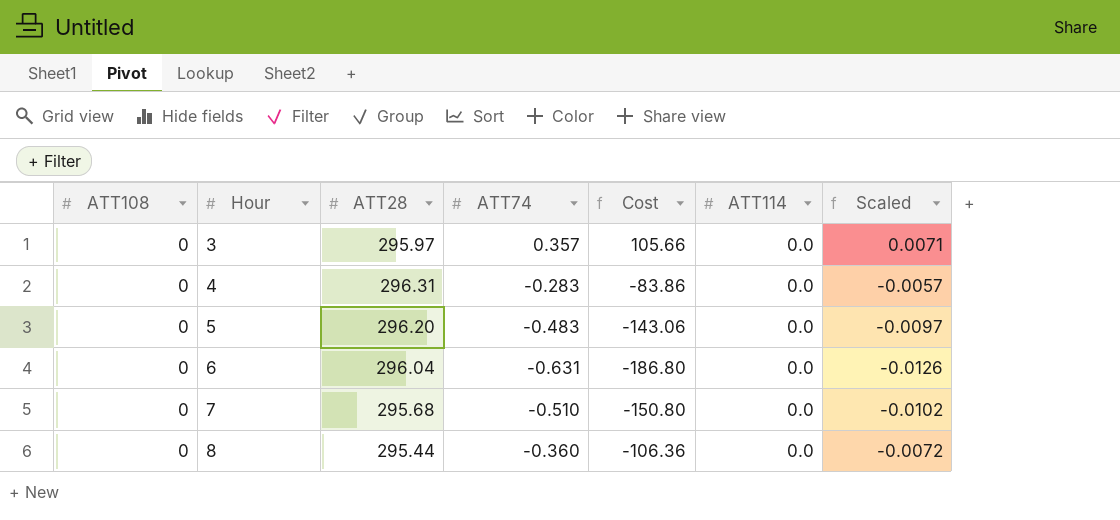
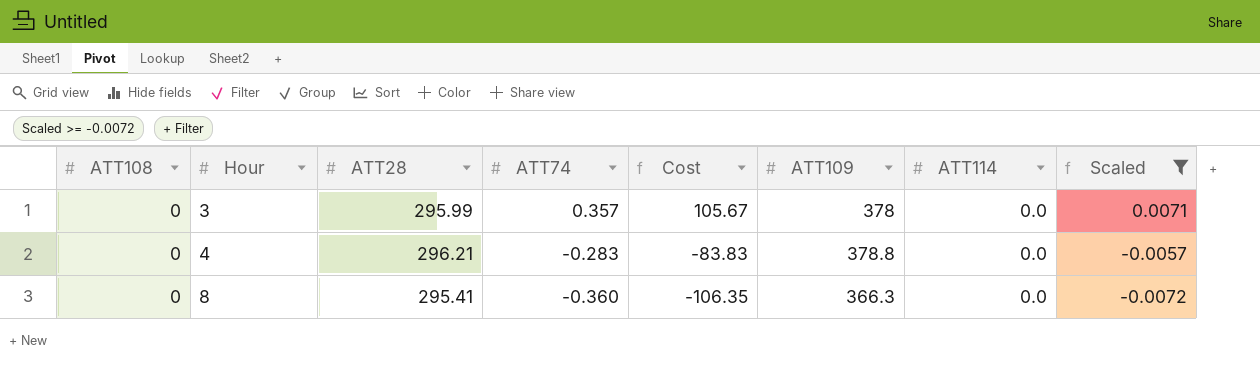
filter: none -> Scaled >= -0.0072
column ATT109 | position: none -> 6
3 | ATT28: 295.97 -> 295.99
3 | Cost: 105.66 -> 105.67
4 | ATT28: 296.31 -> 296.21
4 | Cost: -83.86 -> -83.83
8 | ATT28: 295.44 -> 295.41
8 | Cost: -106.36 -> -106.35

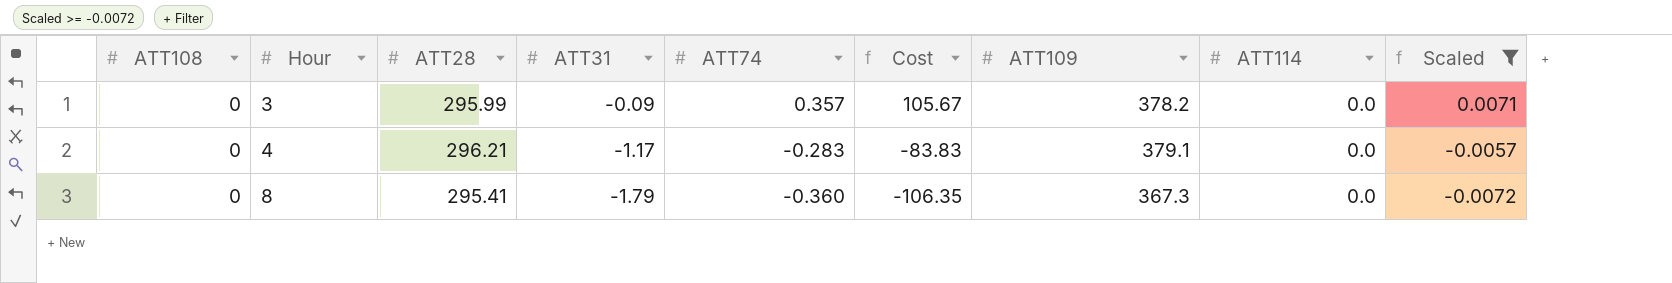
column ATT31 | position: none -> 4
3 | ATT109: 378 -> 378.2
4 | ATT109: 378.8 -> 379.1
8 | ATT109: 366.3 -> 367.3

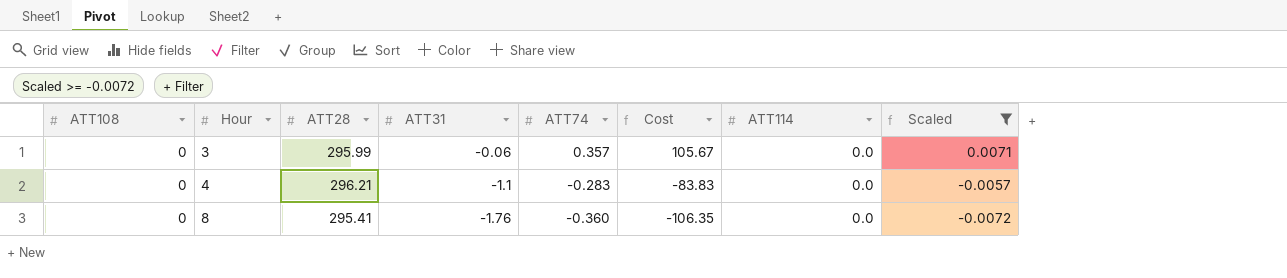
column ATT109 | position: 7 -> none
3 | ATT31: -0.09 -> -0.06
4 | ATT31: -1.17 -> -1.1
8 | ATT31: -1.79 -> -1.76

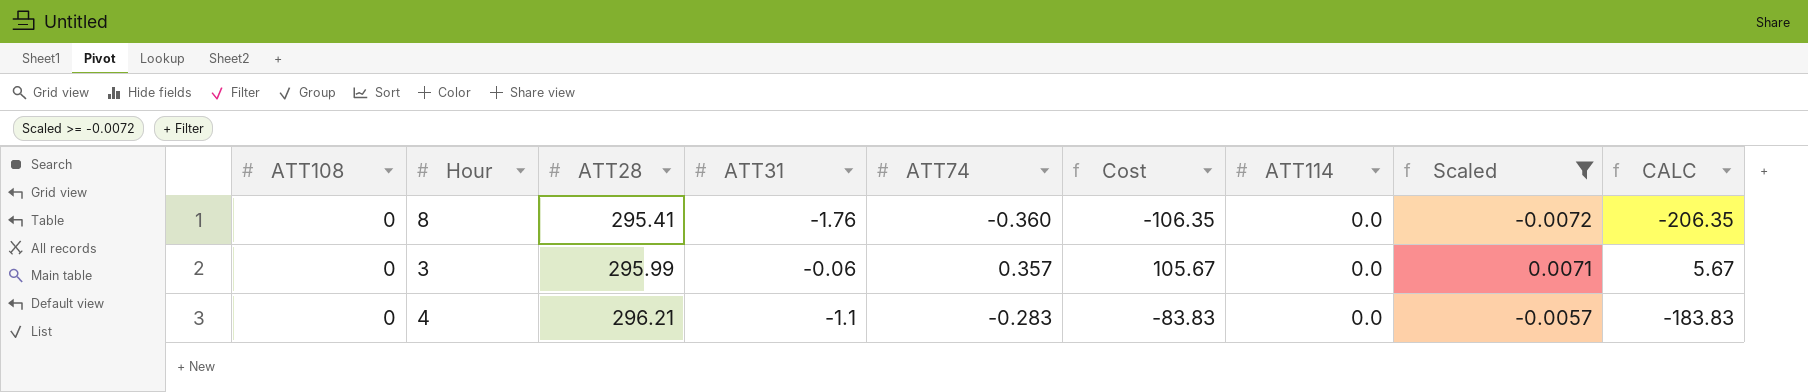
row order: Hour ascending -> ATT28 ascending
column CALC | formula: none -> [Cost] - 100

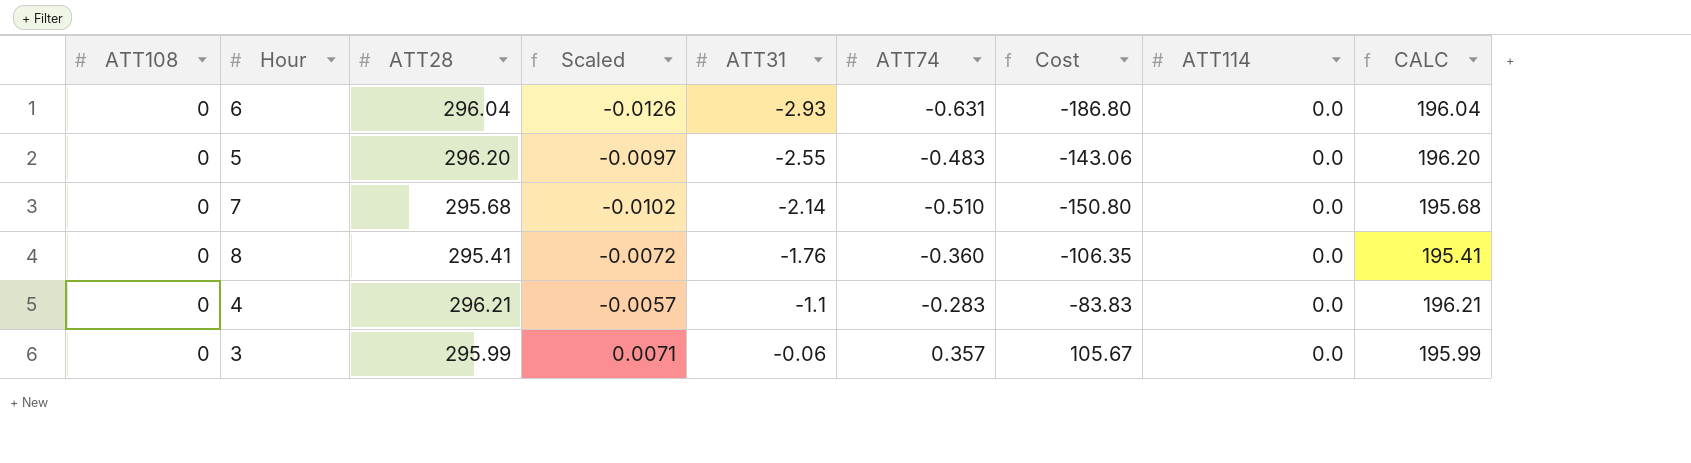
filter: Scaled >= -0.0072 -> none
row order: ATT28 ascending -> ATT31 ascending
column Scaled | position: 8 -> 4
column CALC | formula: [Cost] - 100 -> [ATT28] - 100

